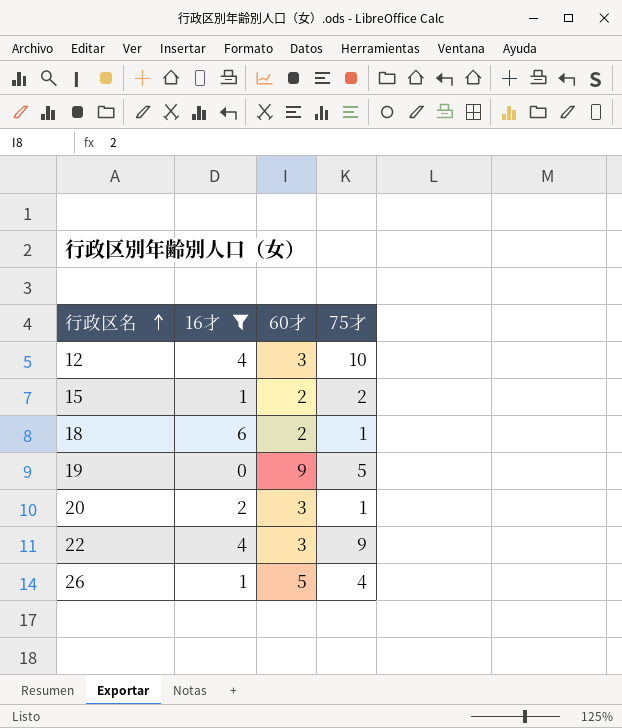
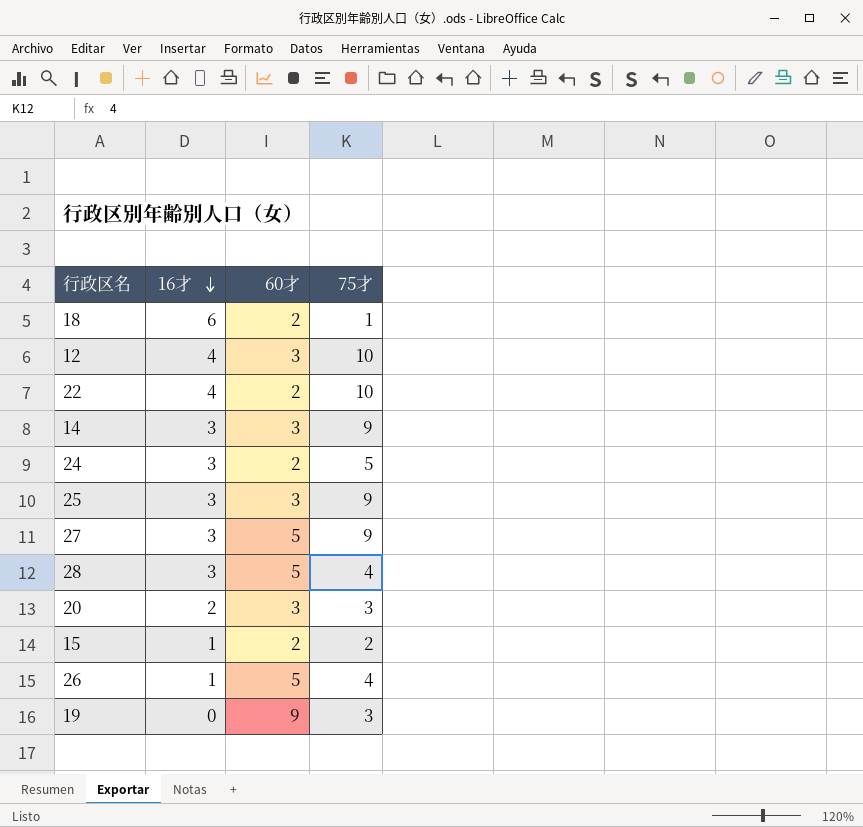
filter: 16才 != 3 -> none
row order: 行政区名 ascending -> 16才 descending
22 | 60才: 3 -> 2
22 | 75才: 9 -> 10
20 | 75才: 1 -> 3
19 | 75才: 5 -> 3

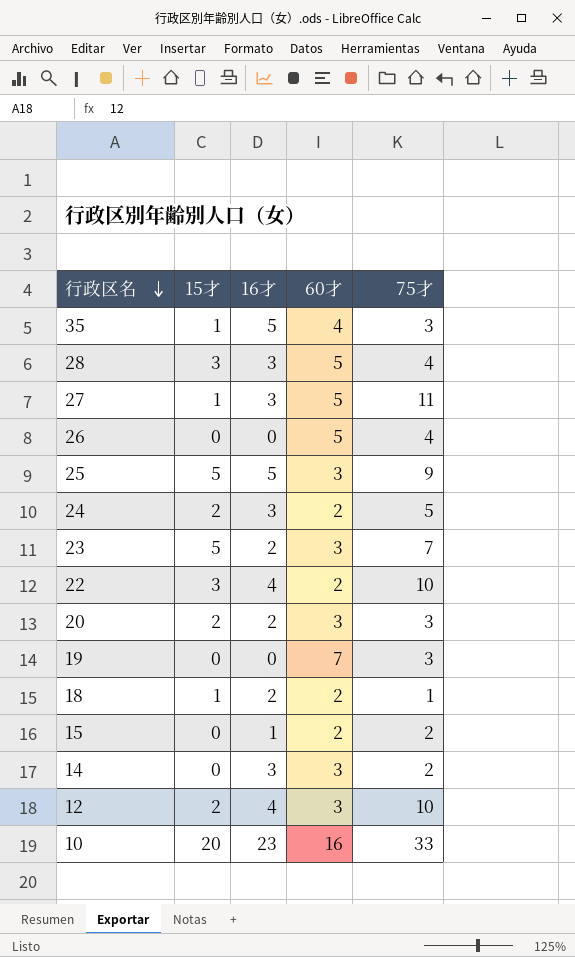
row order: 16才 descending -> 行政区名 descending
column 15才 | position: none -> 2
row 35: none -> 1 | 5 | 4 | 3
27 | 75才: 9 -> 11
26 | 16才: 1 -> 0
25 | 16才: 3 -> 5
row 23: none -> 5 | 2 | 3 | 7
19 | 60才: 9 -> 7
18 | 16才: 6 -> 2
14 | 75才: 9 -> 2
row 10: none -> 20 | 23 | 16 | 33

